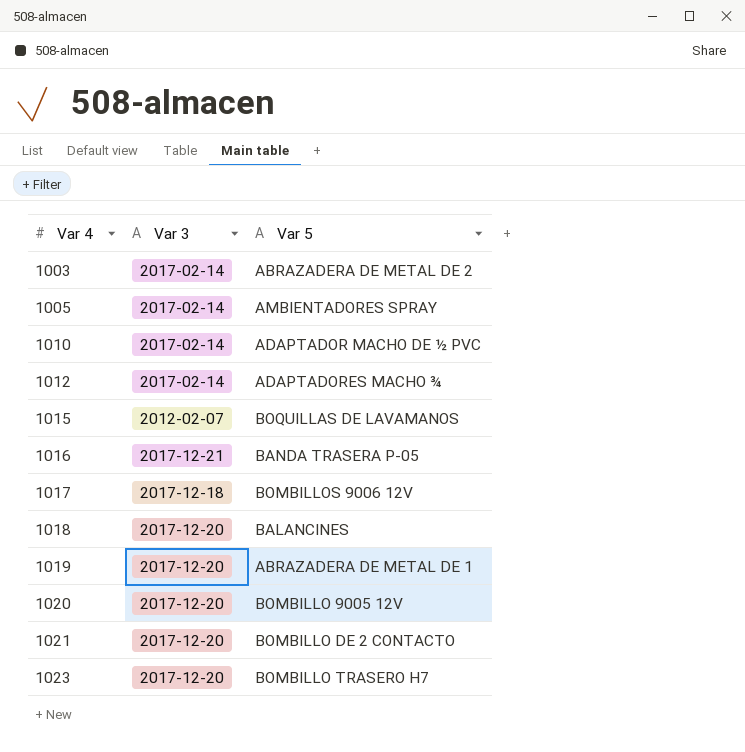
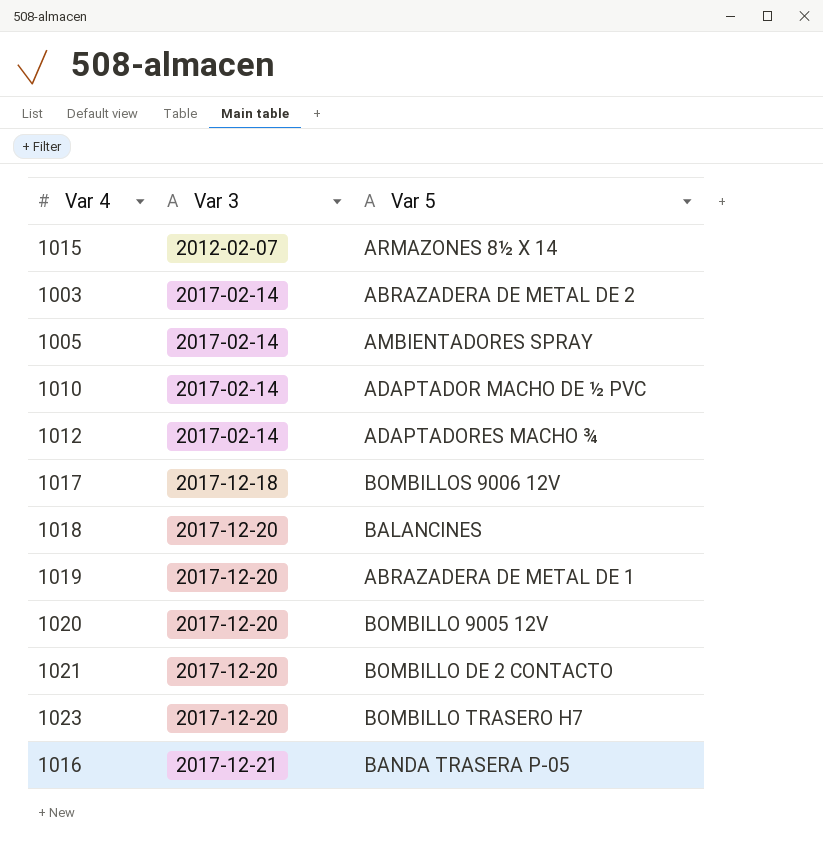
row order: Var 4 ascending -> Var 3 ascending
1015 | Var 5: BOQUILLAS DE LAVAMANOS -> ARMAZONES 8½ X 14

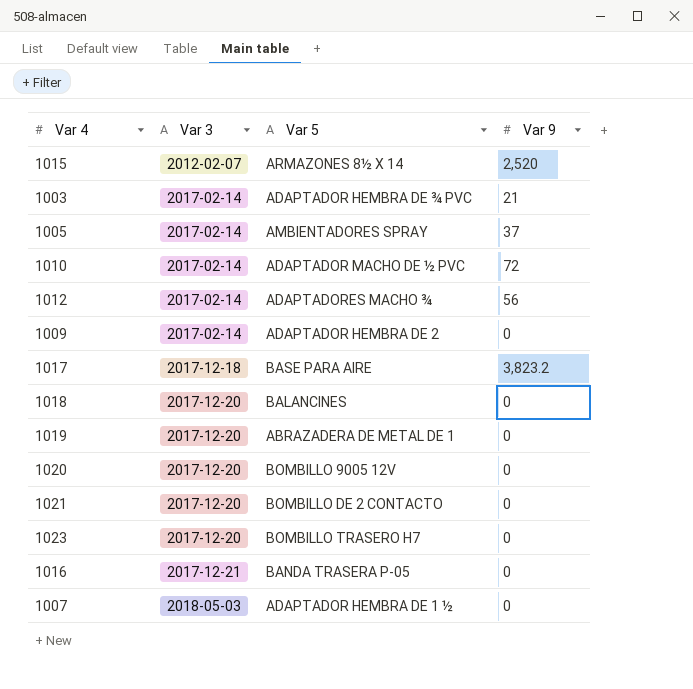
column Var 9 | position: none -> 4
1003 | Var 5: ABRAZADERA DE METAL DE 2 -> ADAPTADOR HEMBRA DE ¾ PVC
row 1009: none -> 2017-02-14 | ADAPTADOR HEMBRA DE 2 | 0
1017 | Var 5: BOMBILLOS 9006 12V -> BASE PARA AIRE
row 1007: none -> 2018-05-03 | ADAPTADOR HEMBRA DE 1 ½ | 0

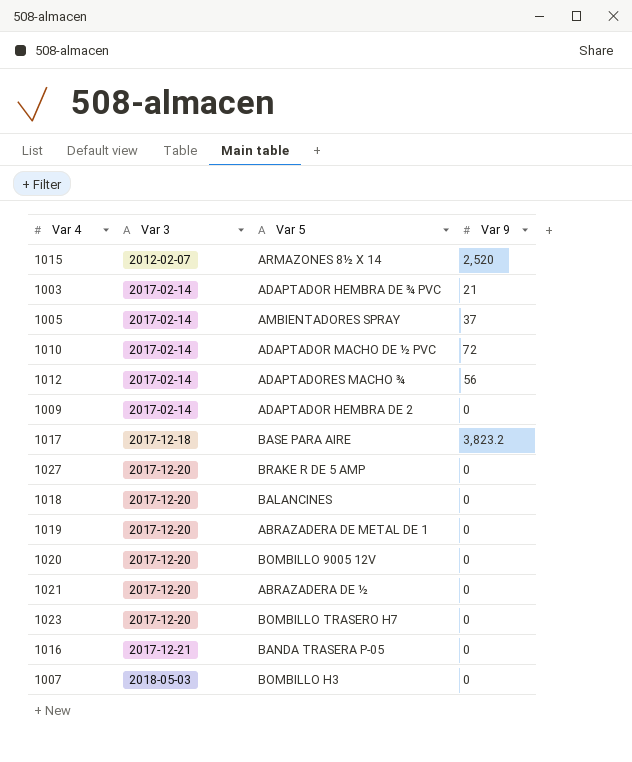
row 1027: none -> 2017-12-20 | BRAKE R DE 5 AMP | 0
1021 | Var 5: BOMBILLO DE 2 CONTACTO -> ABRAZADERA DE ½
1007 | Var 5: ADAPTADOR HEMBRA DE 1 ½ -> BOMBILLO H3

